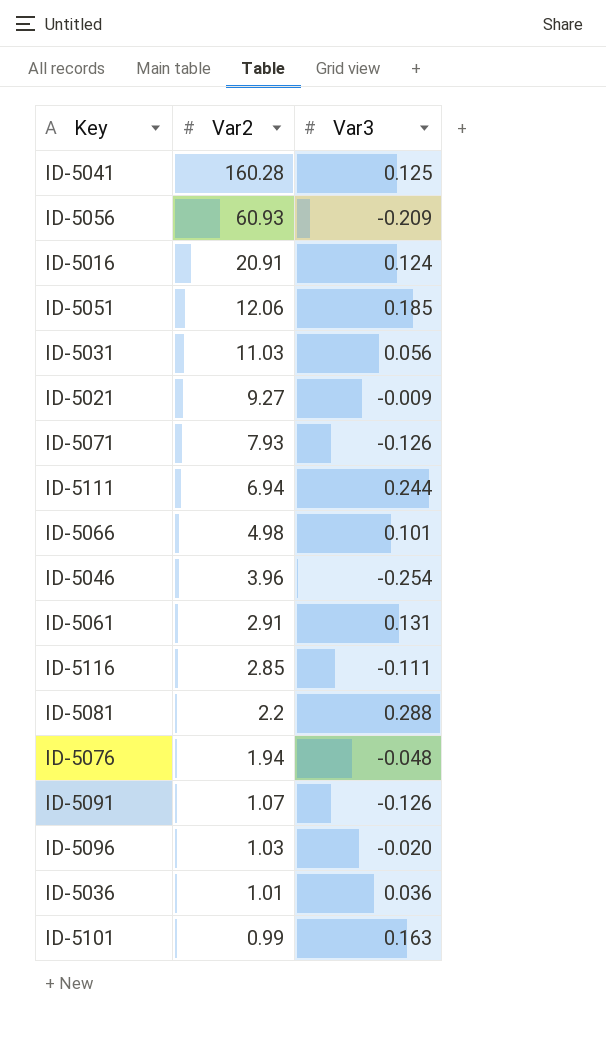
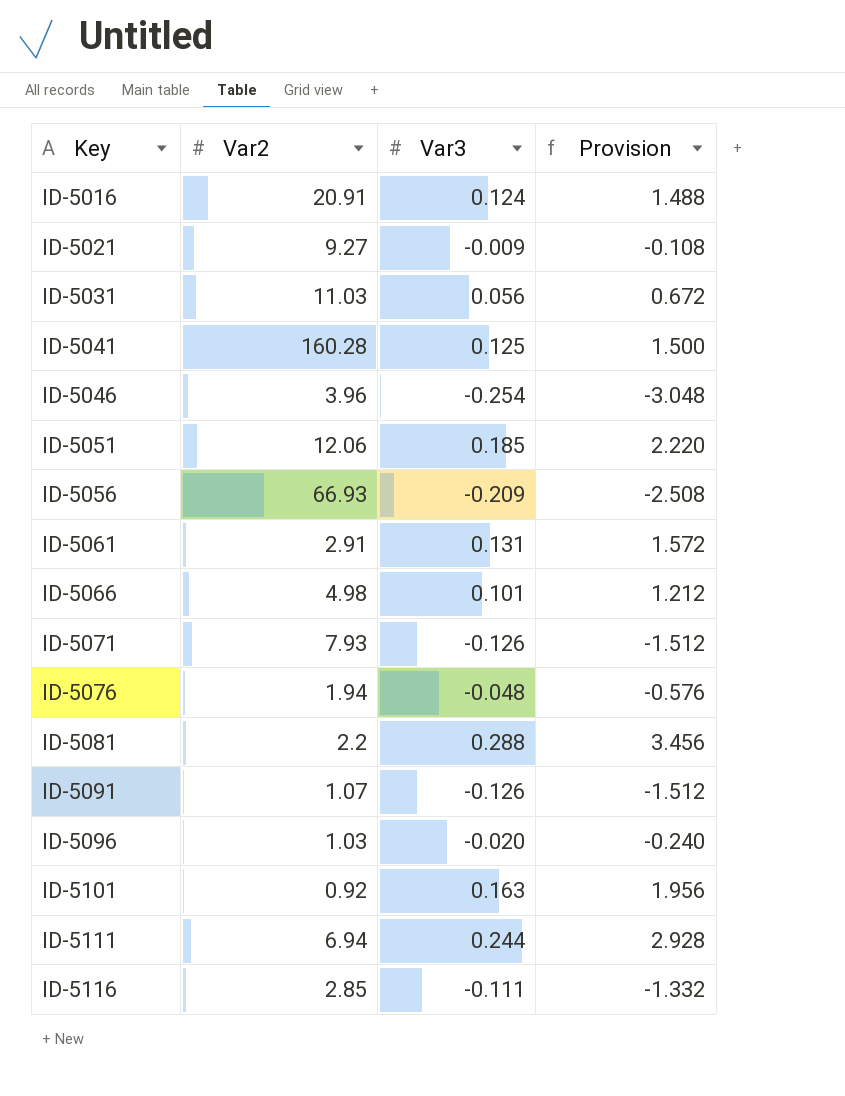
row order: Var2 descending -> Key ascending
column Provision | formula: none -> [Var3] * 12
row ID-5036: 1.01 | 0.036 -> none
ID-5056 | Var2: 60.93 -> 66.93
ID-5101 | Var2: 0.99 -> 0.92

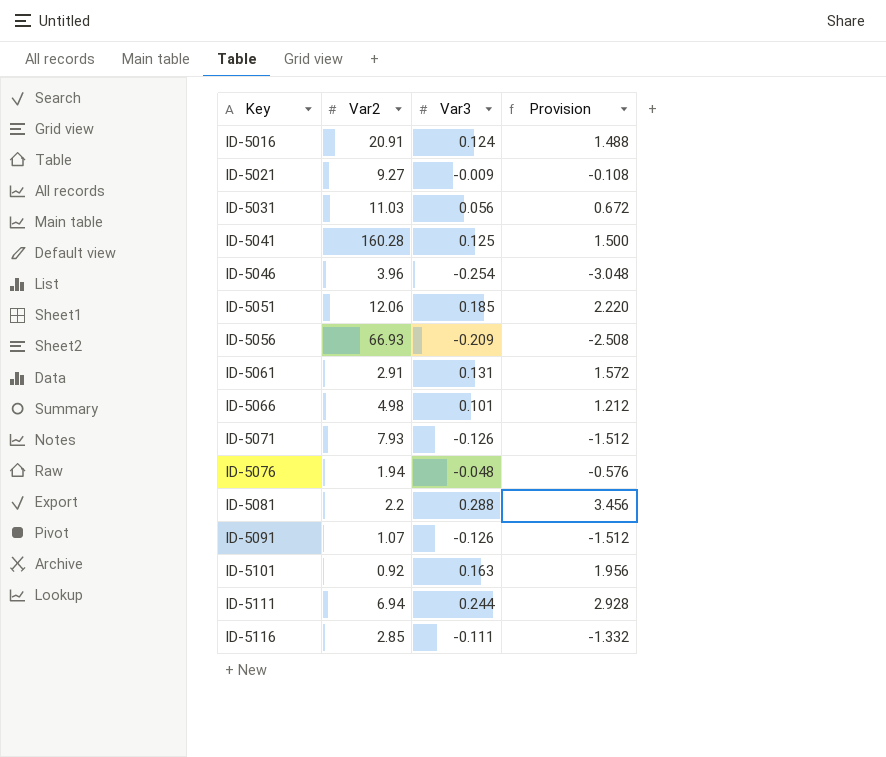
row ID-5096: 1.03 | -0.020 | -0.240 -> none

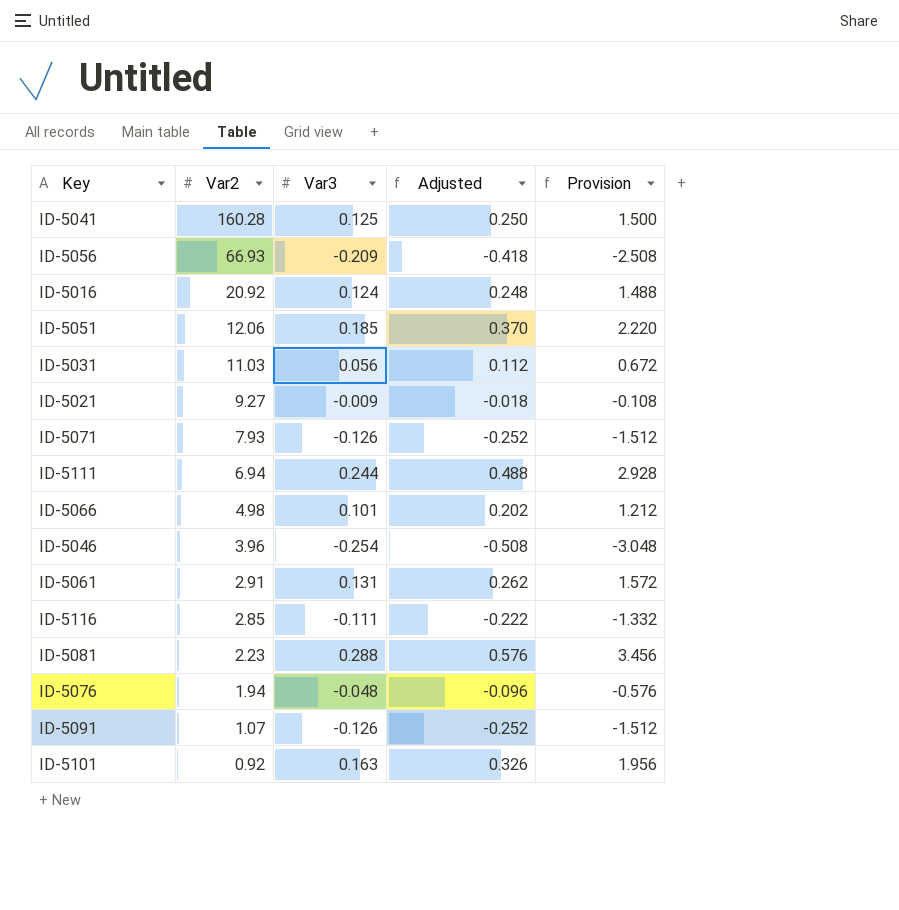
row order: Key ascending -> Var2 descending
column Adjusted | formula: none -> [Var3] * 2
ID-5016 | Var2: 20.91 -> 20.92
ID-5081 | Var2: 2.2 -> 2.23

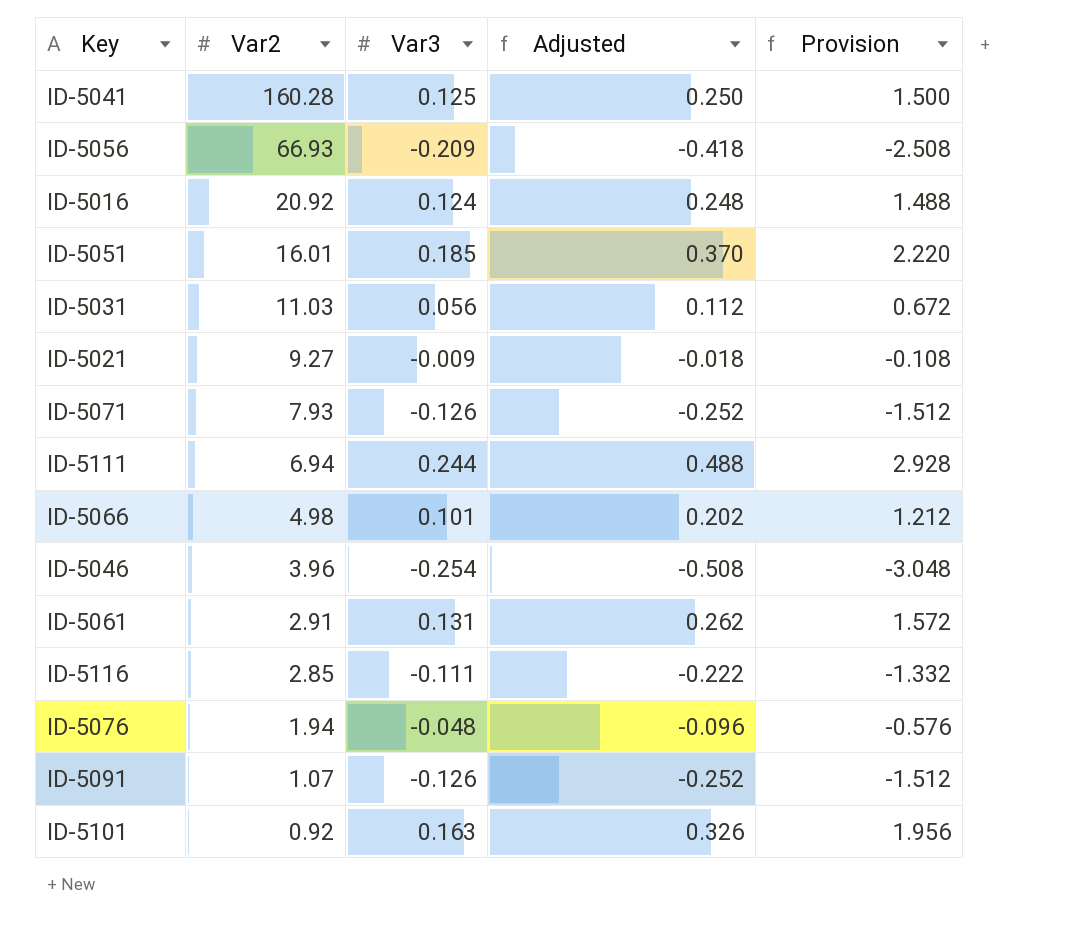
row ID-5081: 2.23 | 0.288 | 0.576 | 3.456 -> none
ID-5051 | Var2: 12.06 -> 16.01

